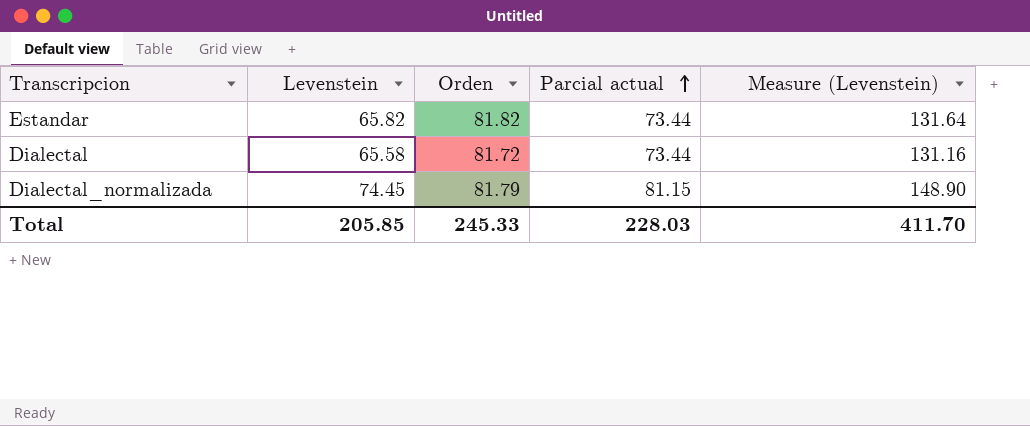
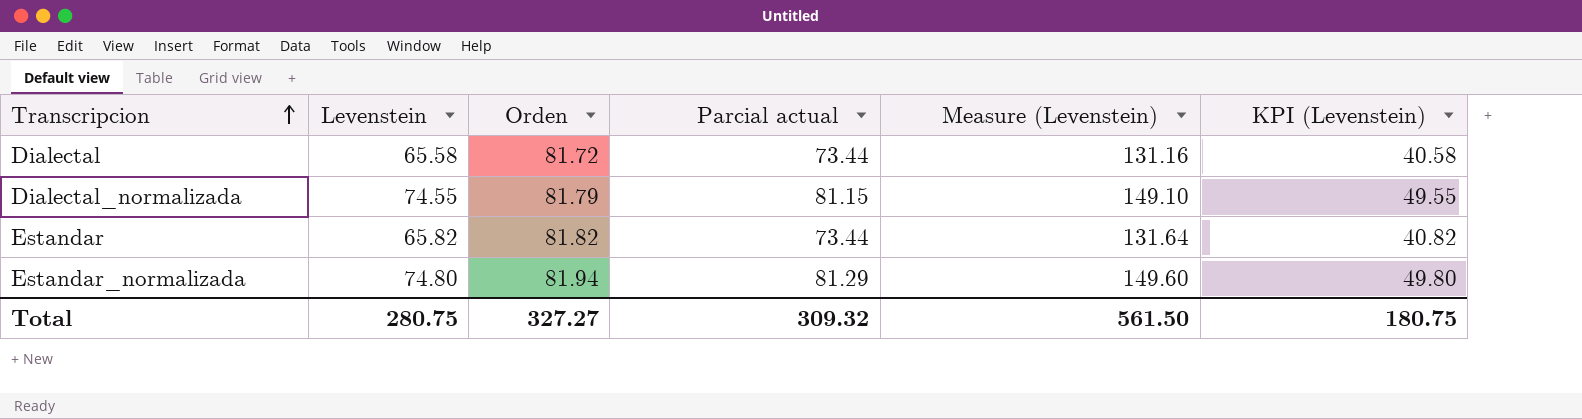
row order: Parcial actual ascending -> Transcripcion ascending
column KPI (Levenstein) | formula: none -> [Levenstein] - 25
Dialectal_normalizada | Levenstein: 74.45 -> 74.55
Dialectal_normalizada | Measure (Levenstein): 148.90 -> 149.10
row Estandar_normalizada: none -> 74.80 | 81.94 | 81.29 | 149.60 | 49.80
Total | Levenstein: 205.85 -> 280.75
Total | Orden: 245.33 -> 327.27
Total | Parcial actual: 228.03 -> 309.32
Total | Measure (Levenstein): 411.70 -> 561.50

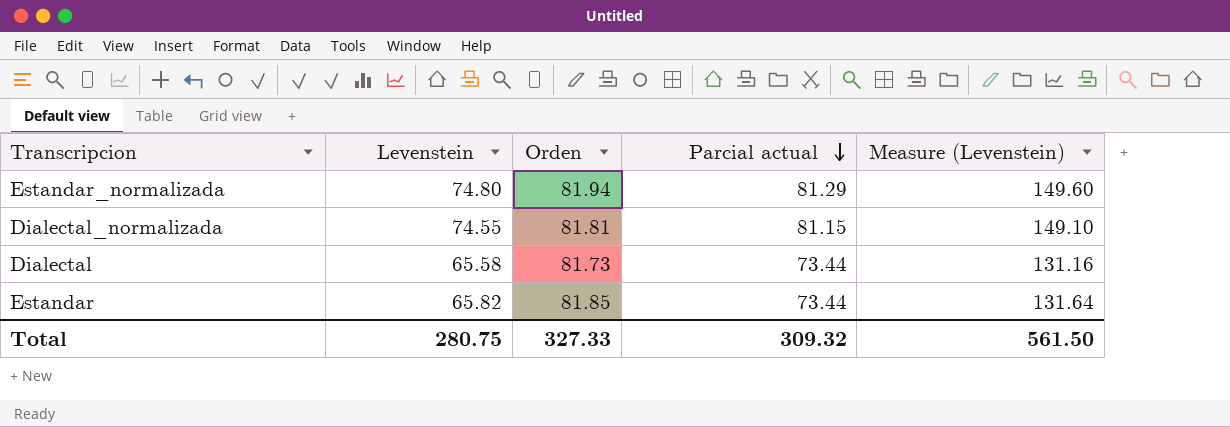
row order: Transcripcion ascending -> Parcial actual descending
column KPI (Levenstein) | formula: [Levenstein] - 25 -> none
Dialectal_normalizada | Orden: 81.79 -> 81.81
Dialectal | Orden: 81.72 -> 81.73
Estandar | Orden: 81.82 -> 81.85
Total | Orden: 327.27 -> 327.33

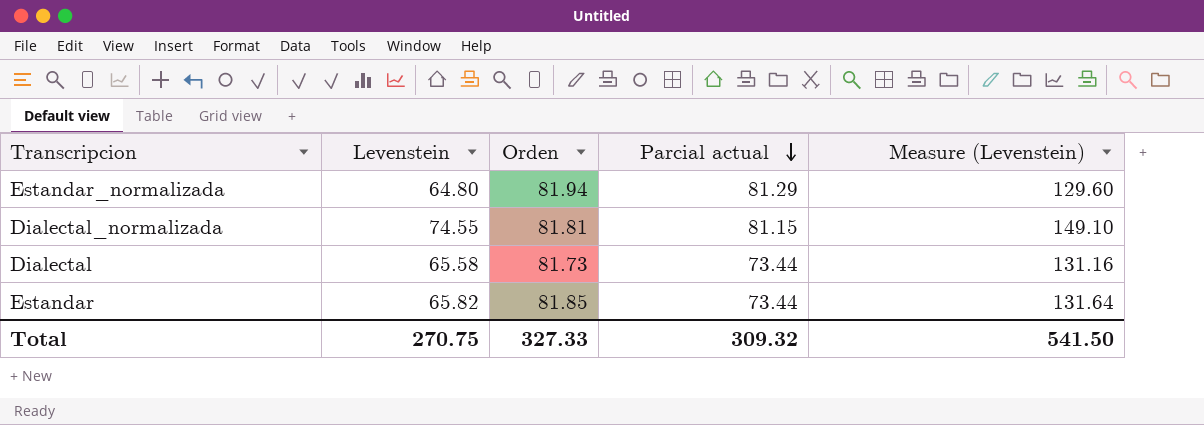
Estandar_normalizada | Levenstein: 74.80 -> 64.80
Estandar_normalizada | Measure (Levenstein): 149.60 -> 129.60
Total | Levenstein: 280.75 -> 270.75
Total | Measure (Levenstein): 561.50 -> 541.50

